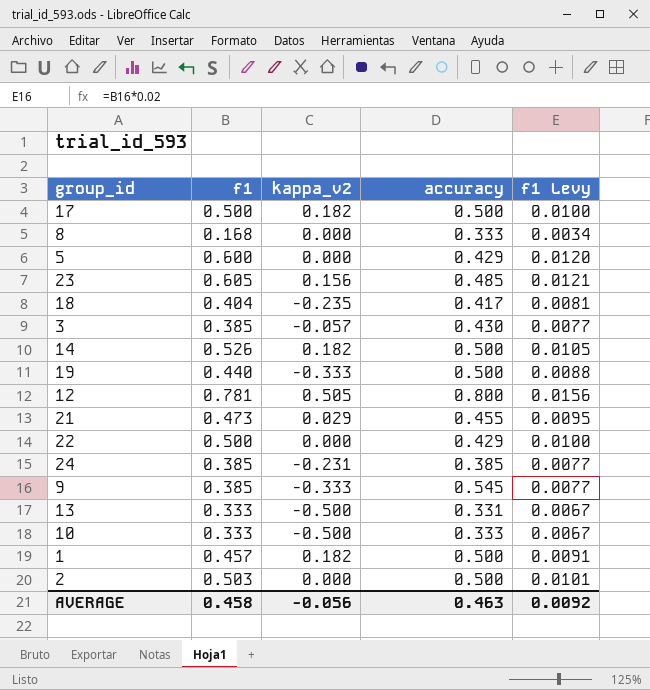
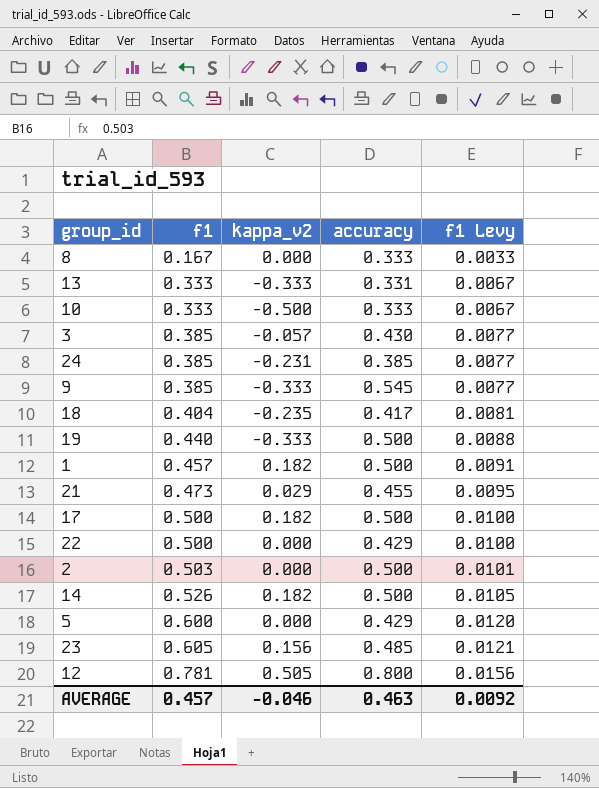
row order: none -> f1 ascending
8 | f1: 0.168 -> 0.167
8 | f1 Levy: 0.0034 -> 0.0033
13 | kappa_v2: -0.500 -> -0.333
AVERAGE | f1: 0.458 -> 0.457
AVERAGE | kappa_v2: -0.056 -> -0.046

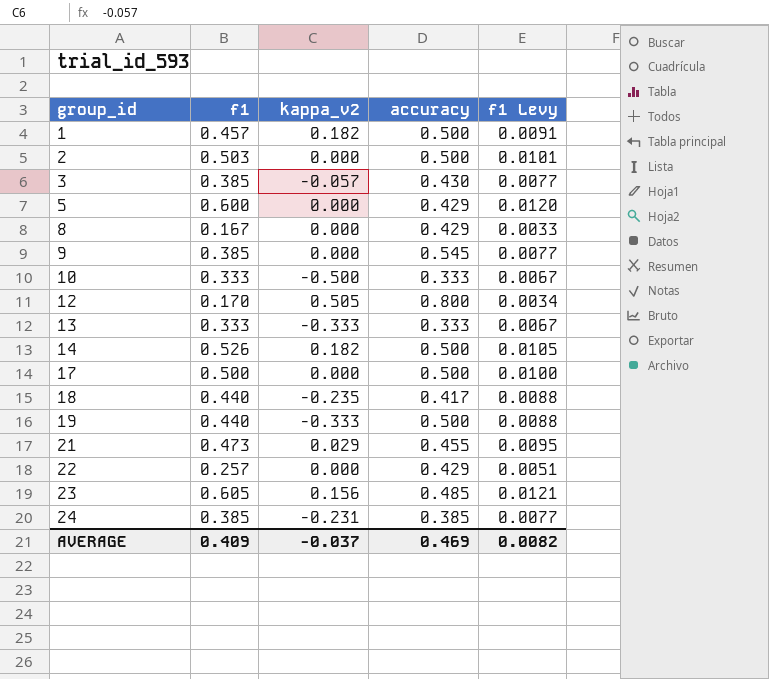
row order: f1 ascending -> group_id ascending
8 | accuracy: 0.333 -> 0.429
9 | kappa_v2: -0.333 -> 0.000
12 | f1: 0.781 -> 0.170
12 | f1 Levy: 0.0156 -> 0.0034
13 | accuracy: 0.331 -> 0.333
17 | kappa_v2: 0.182 -> 0.000
18 | f1: 0.404 -> 0.440
18 | f1 Levy: 0.0081 -> 0.0088
22 | f1: 0.500 -> 0.257
22 | f1 Levy: 0.0100 -> 0.0051
AVERAGE | f1: 0.457 -> 0.409
AVERAGE | kappa_v2: -0.046 -> -0.037
AVERAGE | accuracy: 0.463 -> 0.469
AVERAGE | f1 Levy: 0.0092 -> 0.0082

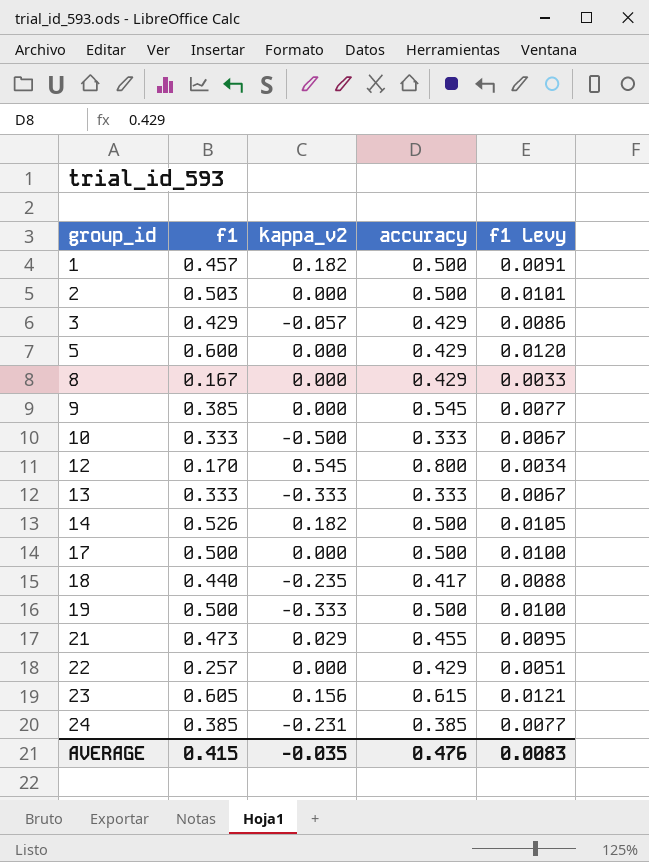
3 | f1: 0.385 -> 0.429
3 | accuracy: 0.430 -> 0.429
3 | f1 Levy: 0.0077 -> 0.0086
12 | kappa_v2: 0.505 -> 0.545
19 | f1: 0.440 -> 0.500
19 | f1 Levy: 0.0088 -> 0.0100
23 | accuracy: 0.485 -> 0.615
AVERAGE | f1: 0.409 -> 0.415
AVERAGE | kappa_v2: -0.037 -> -0.035
AVERAGE | accuracy: 0.469 -> 0.476
AVERAGE | f1 Levy: 0.0082 -> 0.0083

